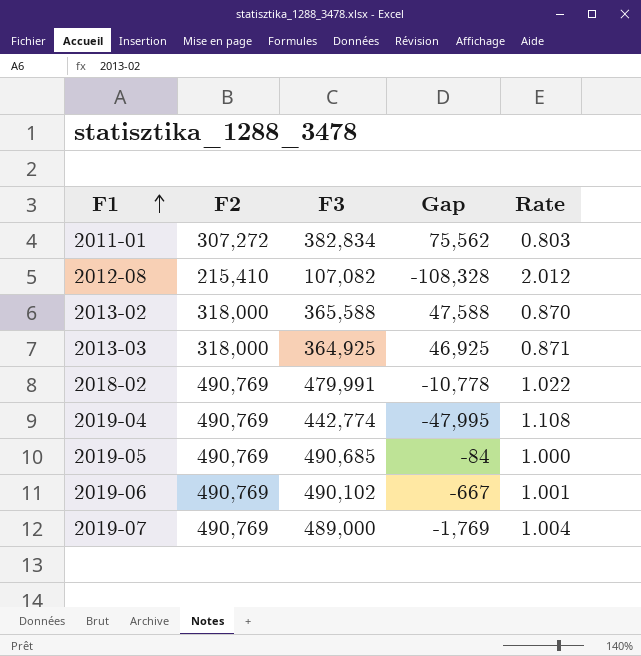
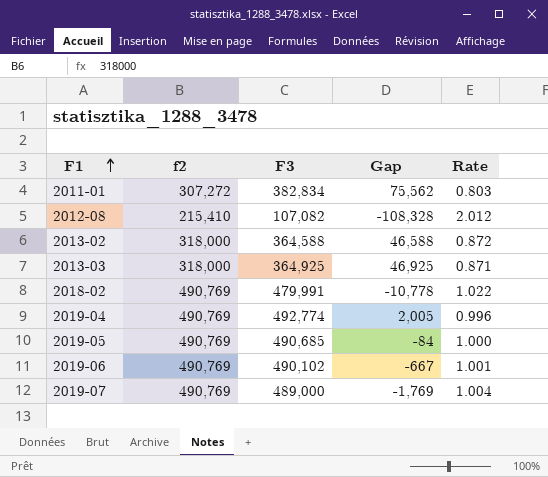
column name: F2 -> f2
2013-02 | F3: 365,588 -> 364,588
2013-02 | Gap: 47,588 -> 46,588
2013-02 | Rate: 0.870 -> 0.872
2019-04 | F3: 442,774 -> 492,774
2019-04 | Gap: -47,995 -> 2,005
2019-04 | Rate: 1.108 -> 0.996

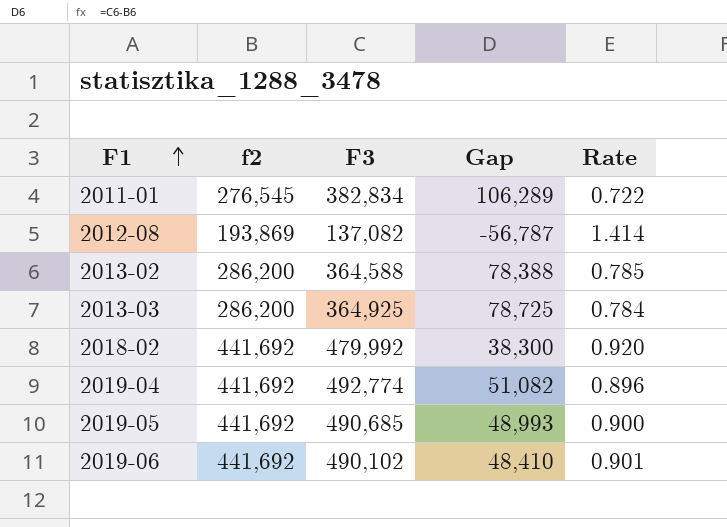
row 2019-07: 490,769 | 489,000 | -1,769 | 1.004 -> none
2011-01 | f2: 307,272 -> 276,545
2011-01 | Gap: 75,562 -> 106,289
2011-01 | Rate: 0.803 -> 0.722
2012-08 | f2: 215,410 -> 193,869
2012-08 | F3: 107,082 -> 137,082
2012-08 | Gap: -108,328 -> -56,787
2012-08 | Rate: 2.012 -> 1.414
2013-02 | f2: 318,000 -> 286,200
2013-02 | Gap: 46,588 -> 78,388
2013-02 | Rate: 0.872 -> 0.785
2013-03 | f2: 318,000 -> 286,200
2013-03 | Gap: 46,925 -> 78,725
2013-03 | Rate: 0.871 -> 0.784
2018-02 | f2: 490,769 -> 441,692
2018-02 | F3: 479,991 -> 479,992
2018-02 | Gap: -10,778 -> 38,300
2018-02 | Rate: 1.022 -> 0.920
2019-04 | f2: 490,769 -> 441,692
2019-04 | Gap: 2,005 -> 51,082
2019-04 | Rate: 0.996 -> 0.896
2019-05 | f2: 490,769 -> 441,692
2019-05 | Gap: -84 -> 48,993
2019-05 | Rate: 1.000 -> 0.900
2019-06 | f2: 490,769 -> 441,692
2019-06 | Gap: -667 -> 48,410
2019-06 | Rate: 1.001 -> 0.901

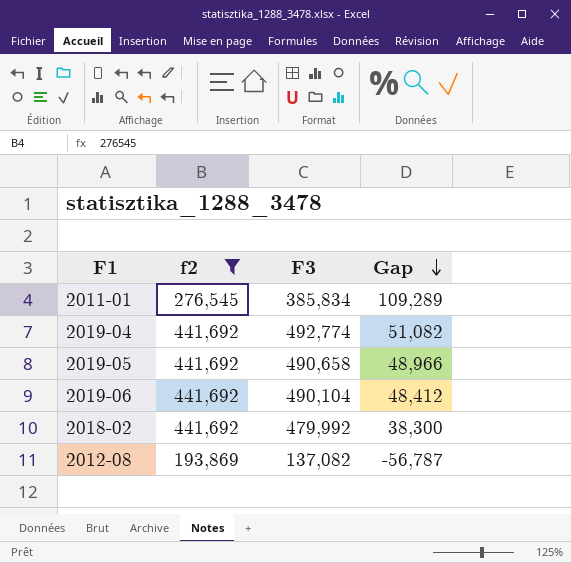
filter: none -> f2 != 286,200
row order: F1 ascending -> Gap descending
column Rate | formula: [f2] / [F3] -> none
2011-01 | F3: 382,834 -> 385,834
2011-01 | Gap: 106,289 -> 109,289
2019-05 | F3: 490,685 -> 490,658
2019-05 | Gap: 48,993 -> 48,966
2019-06 | F3: 490,102 -> 490,104
2019-06 | Gap: 48,410 -> 48,412

